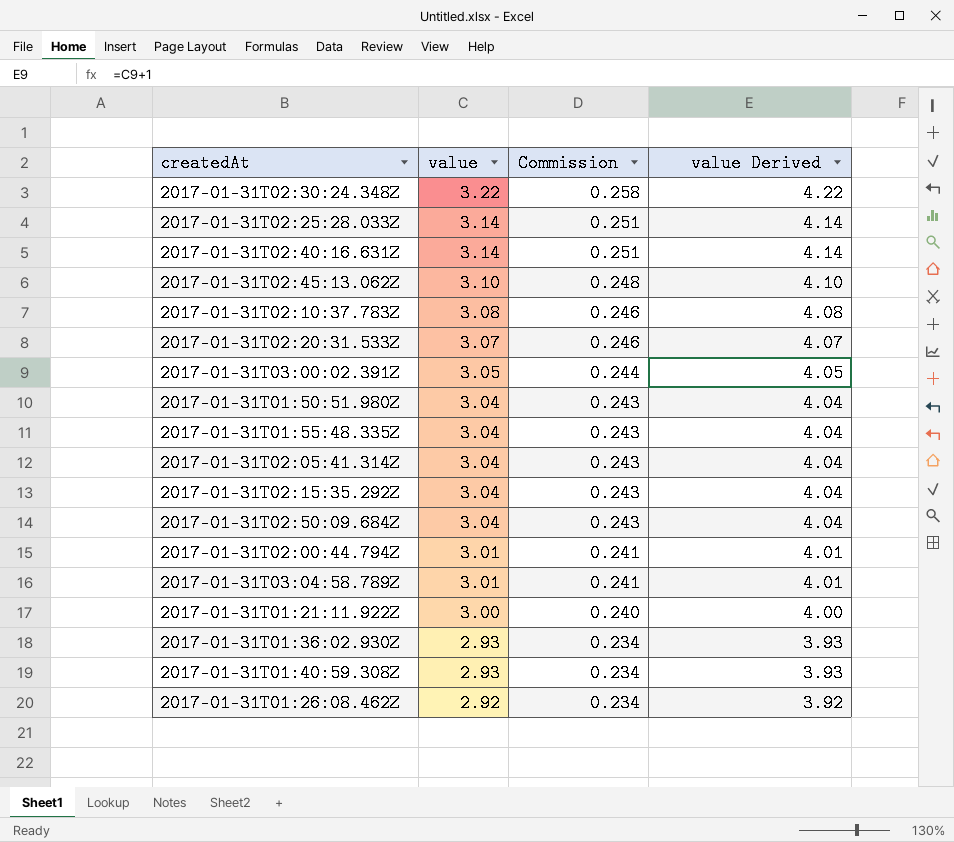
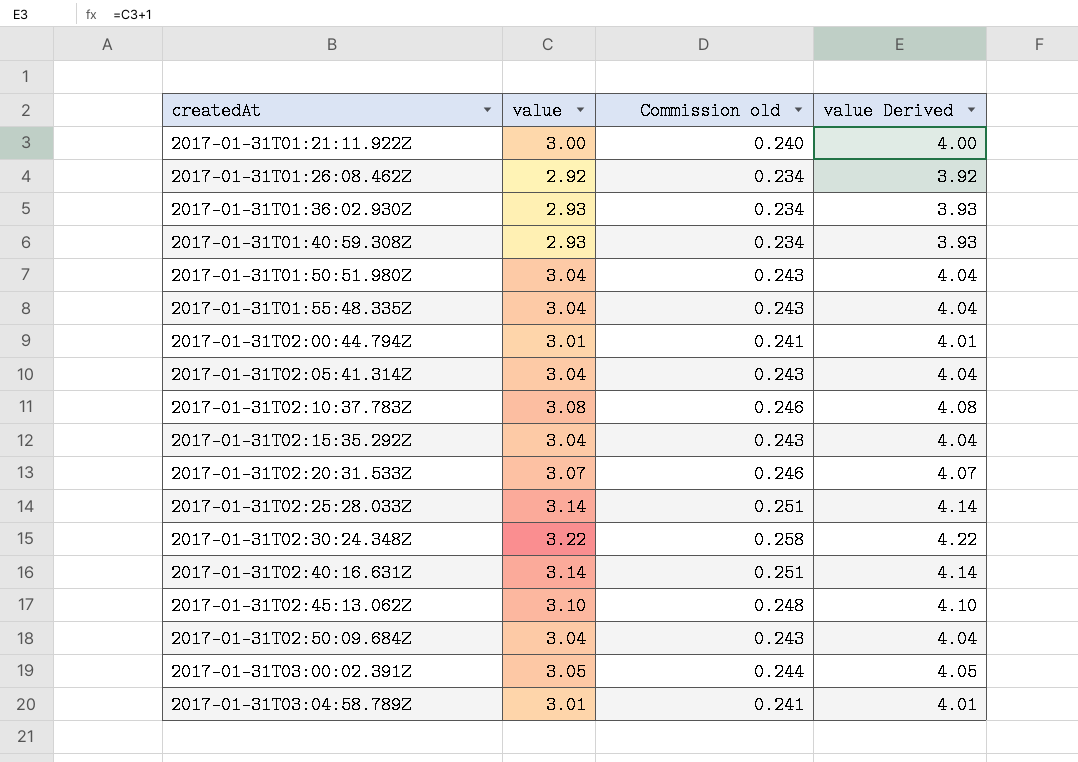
row order: value descending -> createdAt ascending
column name: Commission -> Commission old

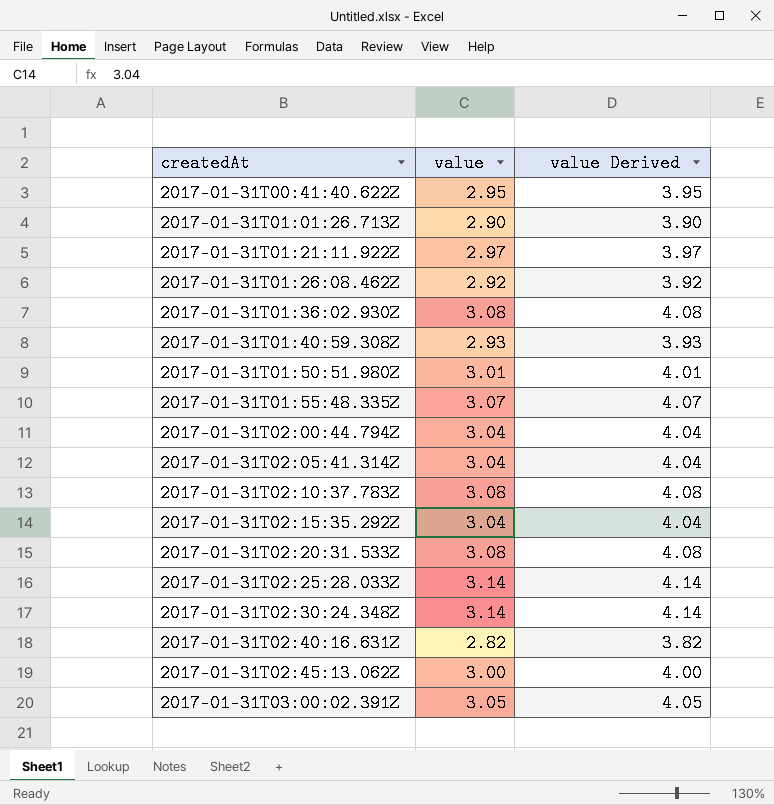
column Commission old | formula: [value] * 0.08 -> none
row 2017-01-31T02:50:09.684Z: 3.04 | 0.243 | 4.04 -> none
row 2017-01-31T03:04:58.789Z: 3.01 | 0.241 | 4.01 -> none
row 2017-01-31T00:41:40.622Z: none -> 2.95 | 3.95
row 2017-01-31T01:01:26.713Z: none -> 2.90 | 3.90
2017-01-31T01:21:11.922Z | value: 3.00 -> 2.97
2017-01-31T01:21:11.922Z | value Derived: 4.00 -> 3.97
2017-01-31T01:36:02.930Z | value: 2.93 -> 3.08
2017-01-31T01:36:02.930Z | value Derived: 3.93 -> 4.08
2017-01-31T01:50:51.980Z | value: 3.04 -> 3.01
2017-01-31T01:50:51.980Z | value Derived: 4.04 -> 4.01
2017-01-31T01:55:48.335Z | value: 3.04 -> 3.07
2017-01-31T01:55:48.335Z | value Derived: 4.04 -> 4.07
2017-01-31T02:00:44.794Z | value: 3.01 -> 3.04
2017-01-31T02:00:44.794Z | value Derived: 4.01 -> 4.04
2017-01-31T02:20:31.533Z | value: 3.07 -> 3.08
2017-01-31T02:20:31.533Z | value Derived: 4.07 -> 4.08
2017-01-31T02:30:24.348Z | value: 3.22 -> 3.14
2017-01-31T02:30:24.348Z | value Derived: 4.22 -> 4.14
2017-01-31T02:40:16.631Z | value: 3.14 -> 2.82
2017-01-31T02:40:16.631Z | value Derived: 4.14 -> 3.82
2017-01-31T02:45:13.062Z | value: 3.10 -> 3.00
2017-01-31T02:45:13.062Z | value Derived: 4.10 -> 4.00

